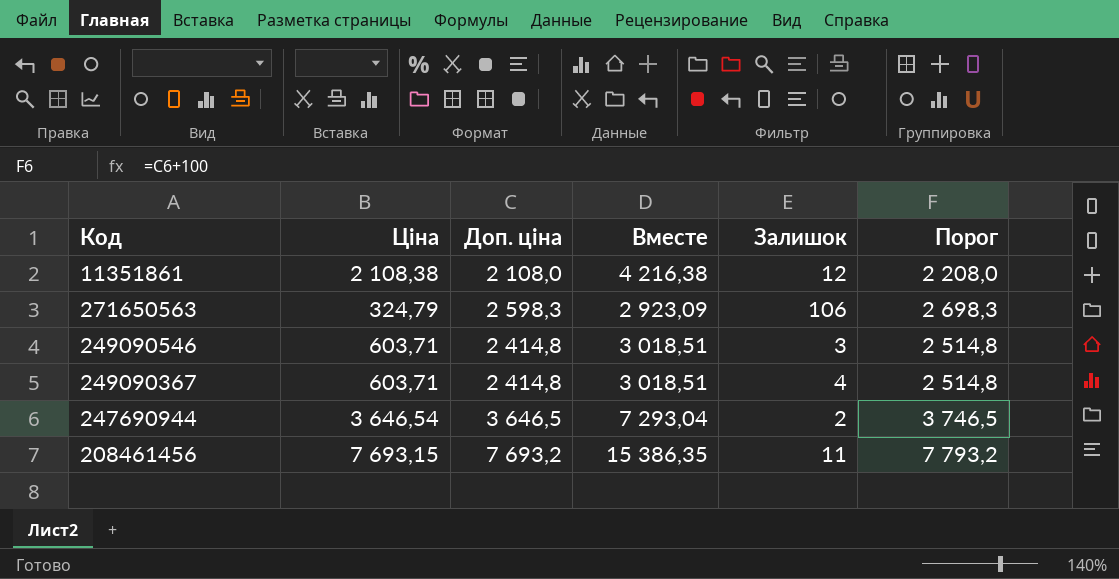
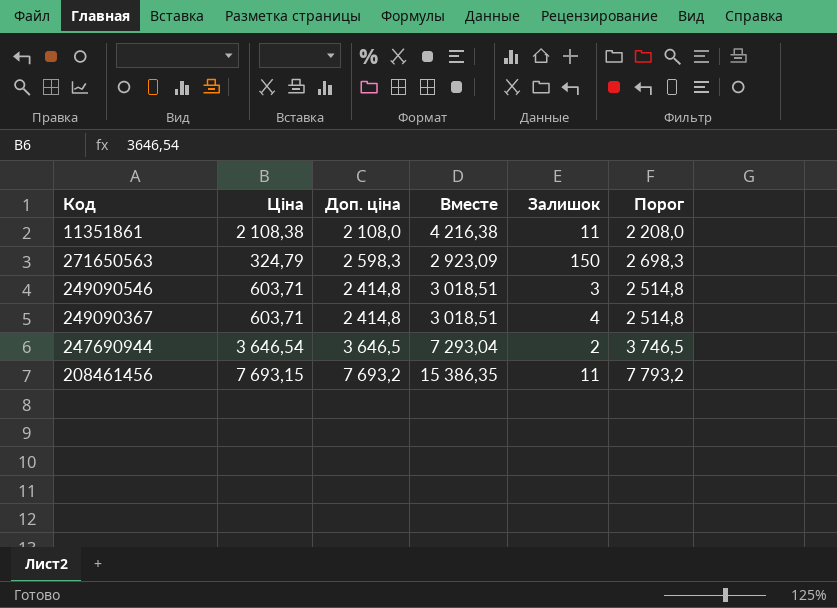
11351861 | Залишок: 12 -> 11
271650563 | Залишок: 106 -> 150

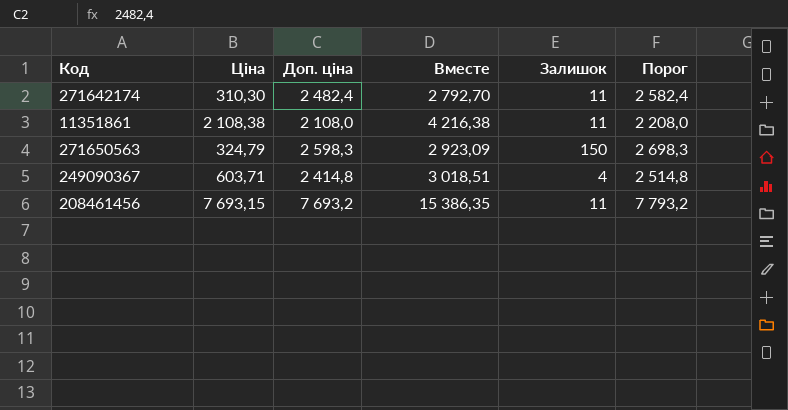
row 249090546: 603,71 | 2 414,8 | 3 018,51 | 3 | 2 514,8 -> none
row 247690944: 3 646,54 | 3 646,5 | 7 293,04 | 2 | 3 746,5 -> none
row 271642174: none -> 310,30 | 2 482,4 | 2 792,70 | 11 | 2 582,4

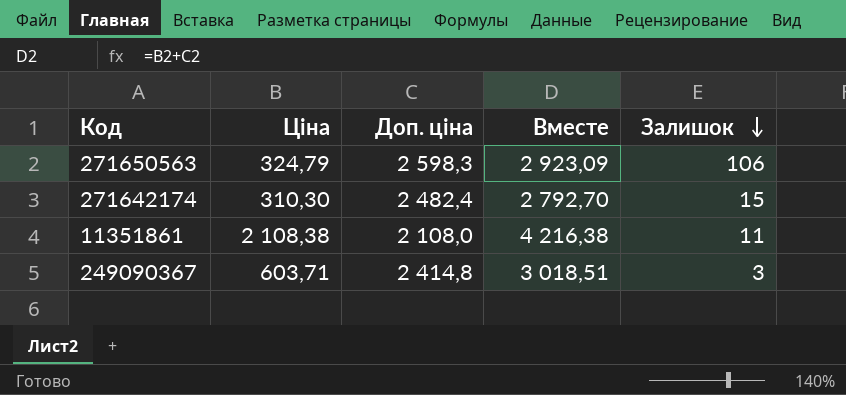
row order: none -> Залишок descending
column Порог | formula: [Доп. ціна] + 100 -> none
row 208461456: 7 693,15 | 7 693,2 | 15 386,35 | 11 | 7 793,2 -> none
271650563 | Залишок: 150 -> 106
271642174 | Залишок: 11 -> 15
249090367 | Залишок: 4 -> 3

